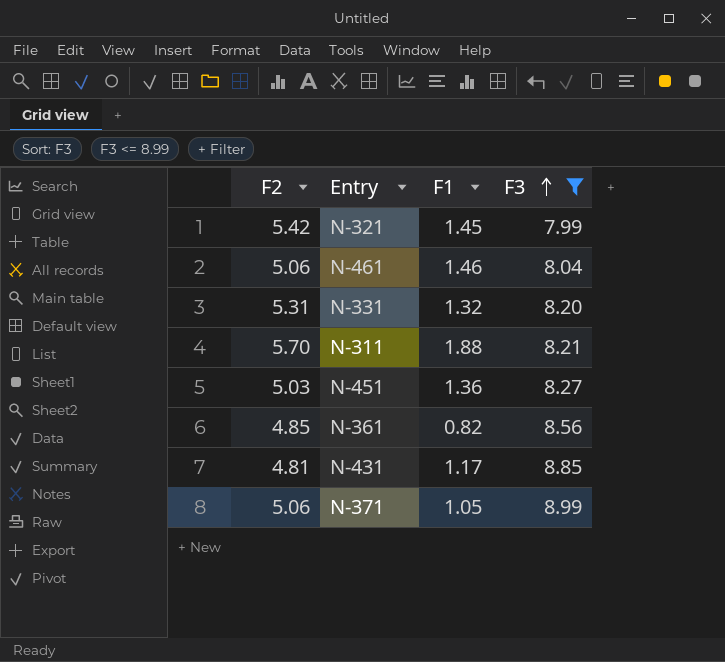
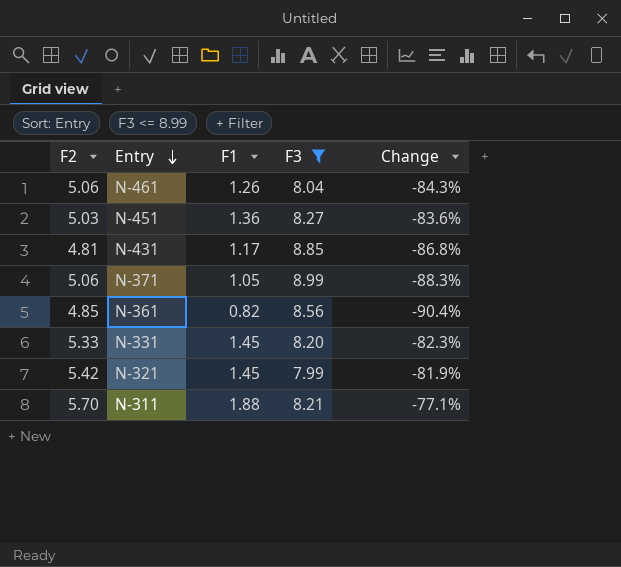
row order: F3 ascending -> Entry descending
column Change | formula: none -> ([F1] - [F3]) / [F3]
N-461 | F1: 1.46 -> 1.26
N-331 | F2: 5.31 -> 5.33
N-331 | F1: 1.32 -> 1.45

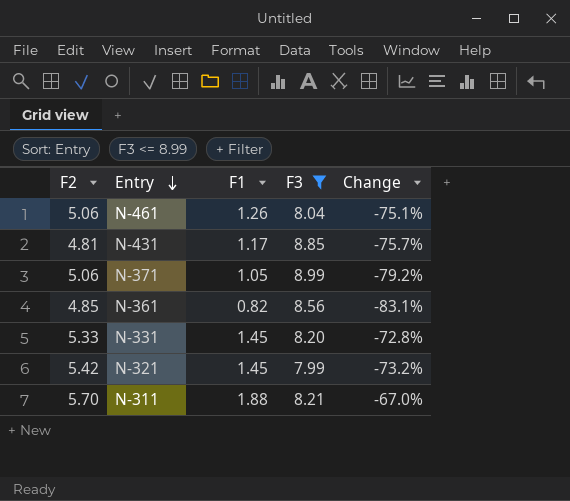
column Change | formula: ([F1] - [F3]) / [F3] -> ([F1] - [F2]) / [F2]
row N-451: 5.03 | 1.36 | 8.27 | -83.6% -> none

